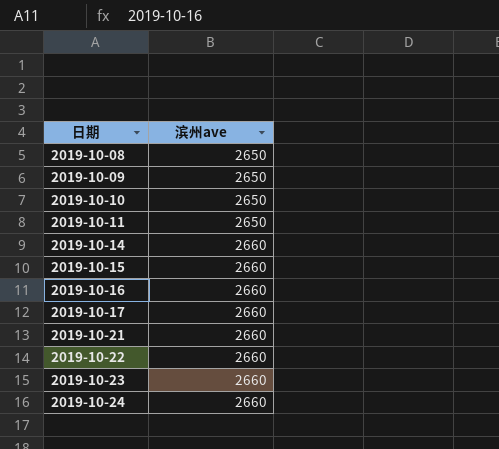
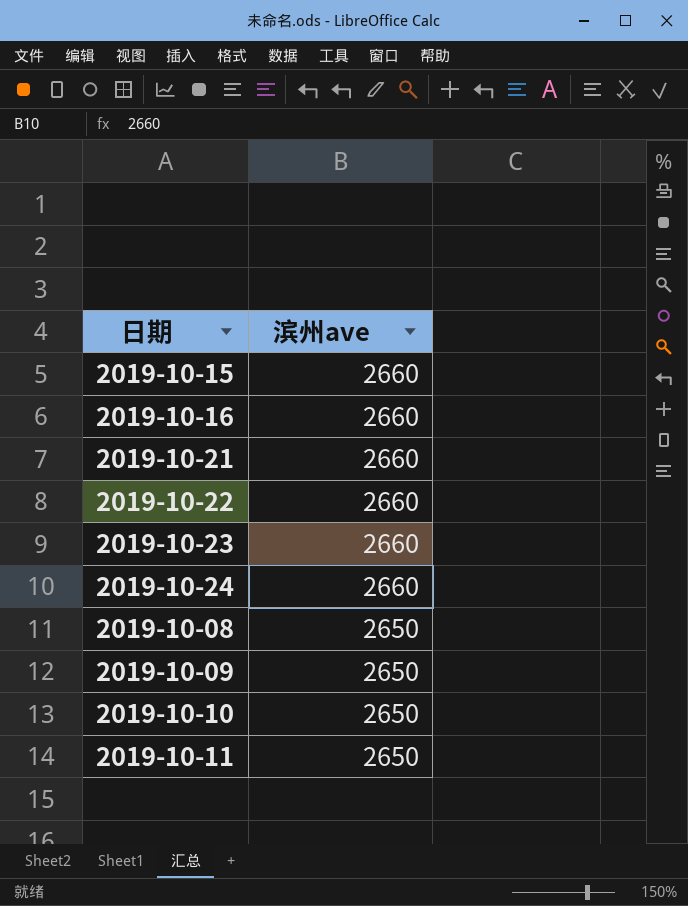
row order: 日期 ascending -> 滨州ave descending
row 2019-10-14: 2660 -> none
row 2019-10-17: 2660 -> none

